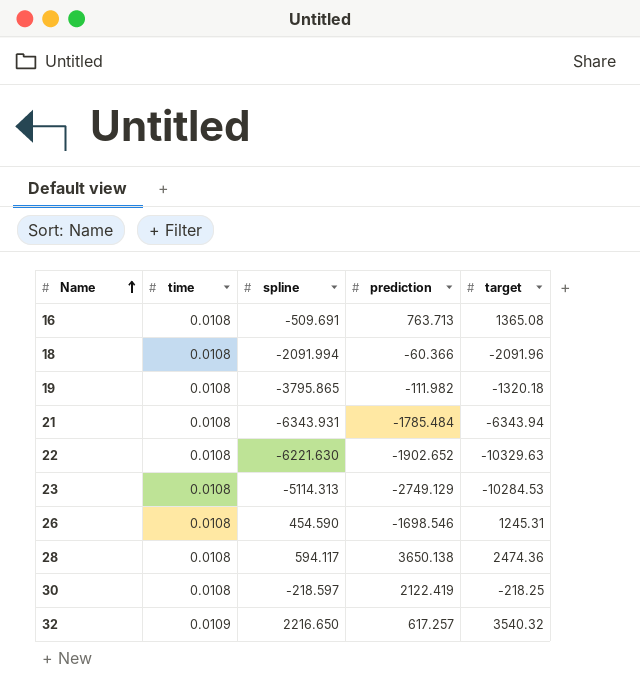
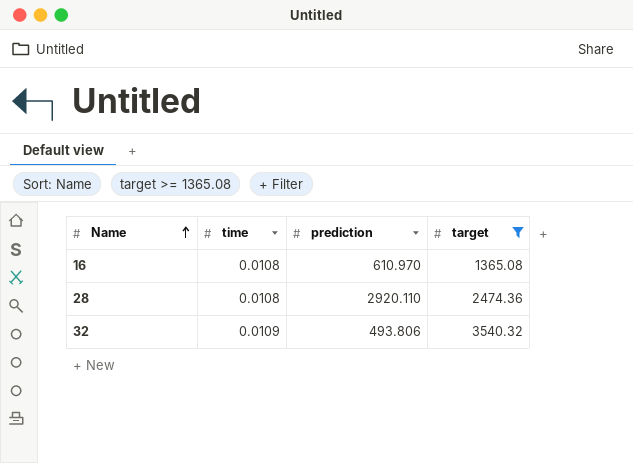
filter: none -> target >= 1365.08
column spline | position: 3 -> none
16 | prediction: 763.713 -> 610.970
28 | prediction: 3650.138 -> 2920.110
32 | prediction: 617.257 -> 493.806

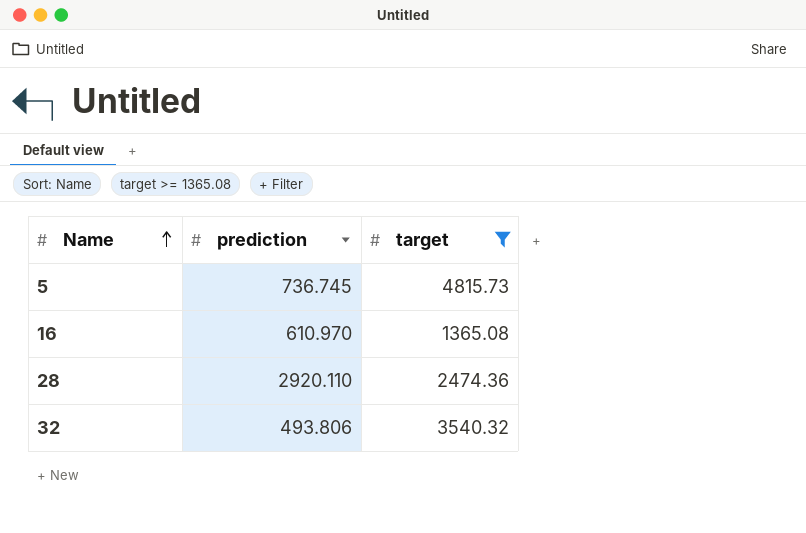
column time | position: 2 -> none
row 5: none -> 736.745 | 4815.73

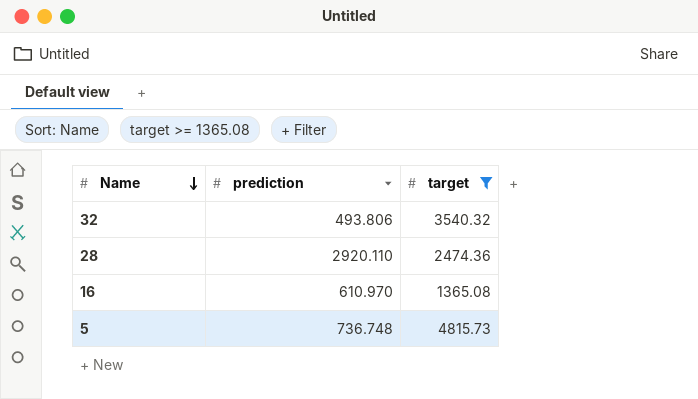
row order: Name ascending -> Name descending
5 | prediction: 736.745 -> 736.748

